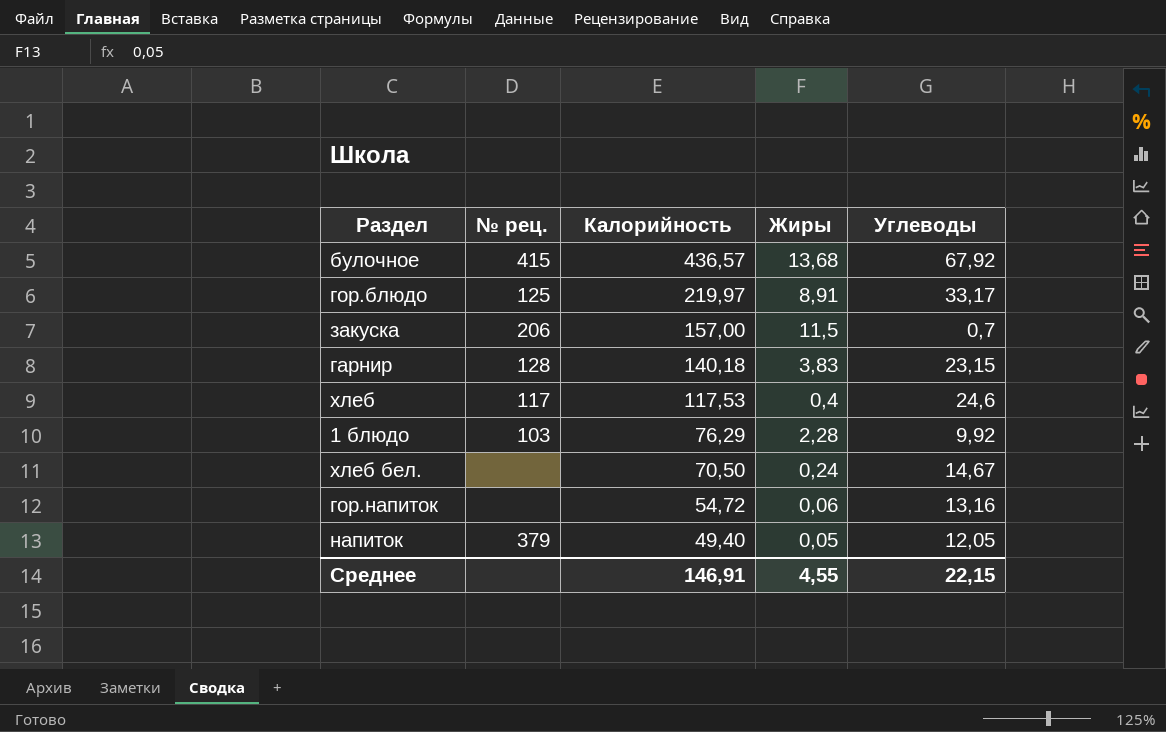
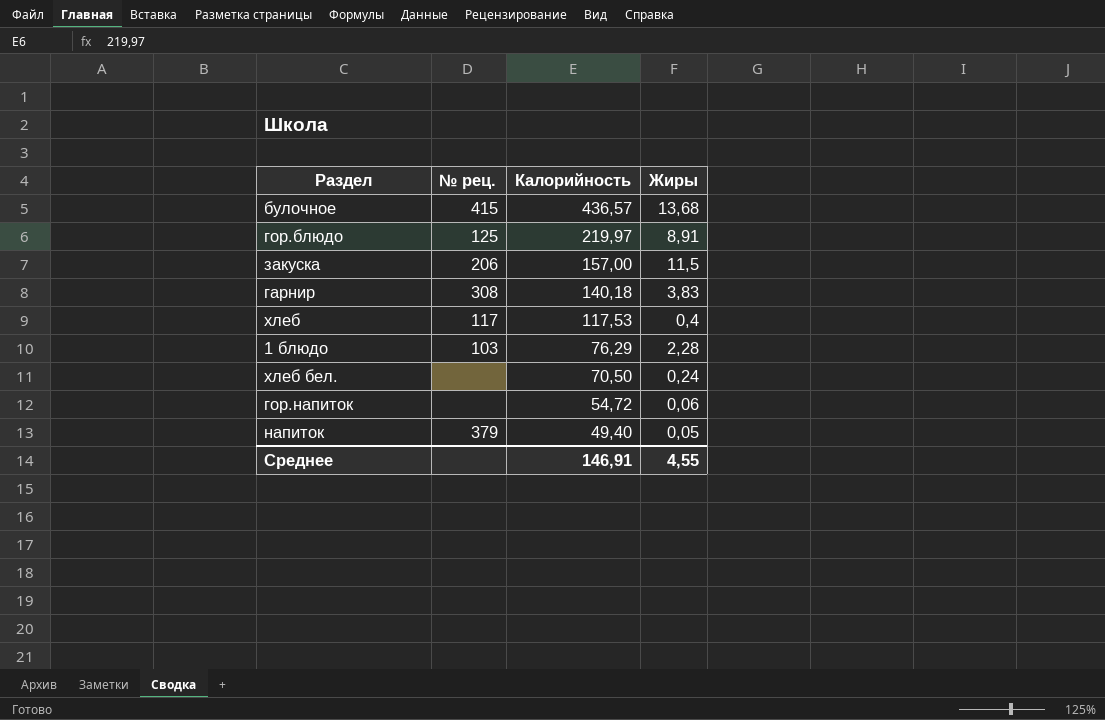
column Углеводы | position: 5 -> none
гарнир | № рец.: 128 -> 308

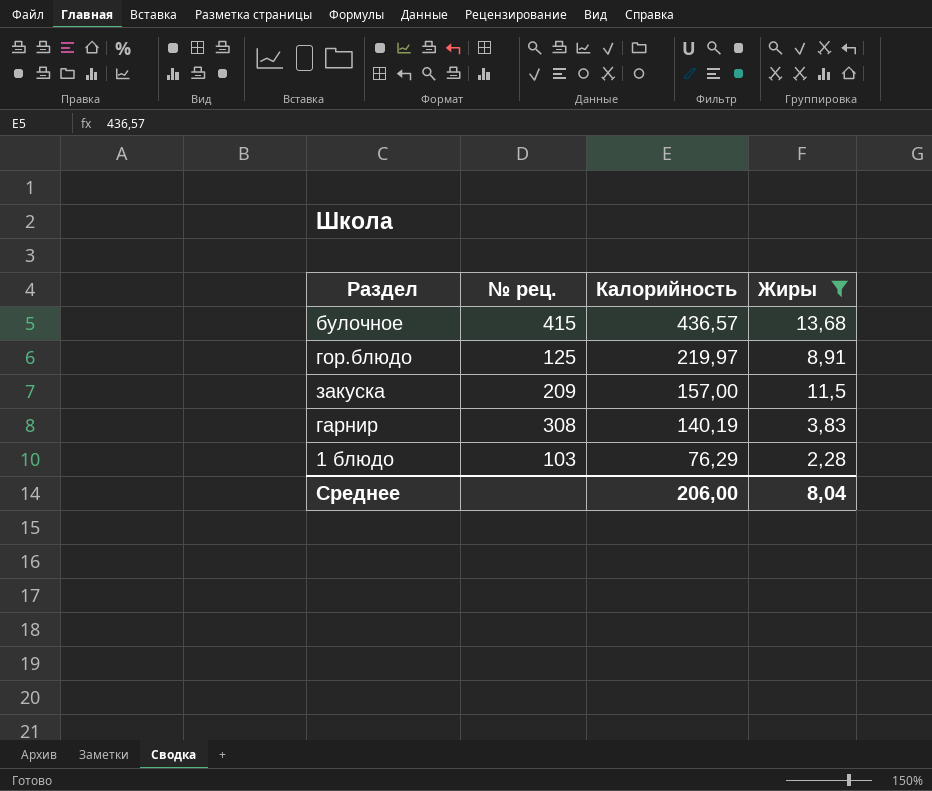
filter: none -> Жиры >= 2,28
закуска | № рец.: 206 -> 209
гарнир | Калорийность: 140,18 -> 140,19
Среднее | Калорийность: 146,91 -> 206,00
Среднее | Жиры: 4,55 -> 8,04

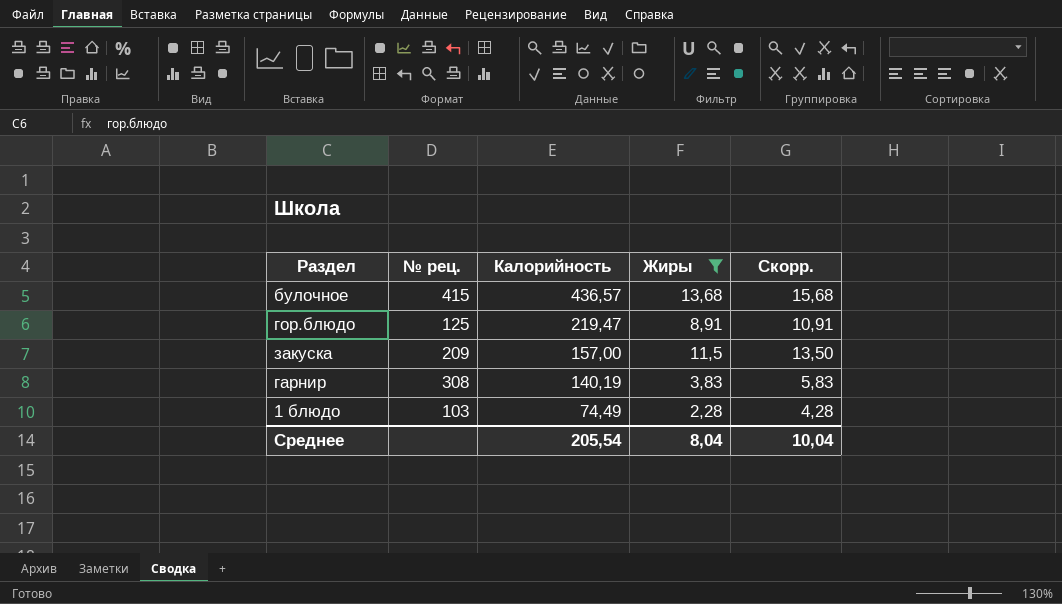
column Скорр. | formula: none -> [Жиры] + 2
гор.блюдо | Калорийность: 219,97 -> 219,47
1 блюдо | Калорийность: 76,29 -> 74,49
Среднее | Калорийность: 206,00 -> 205,54

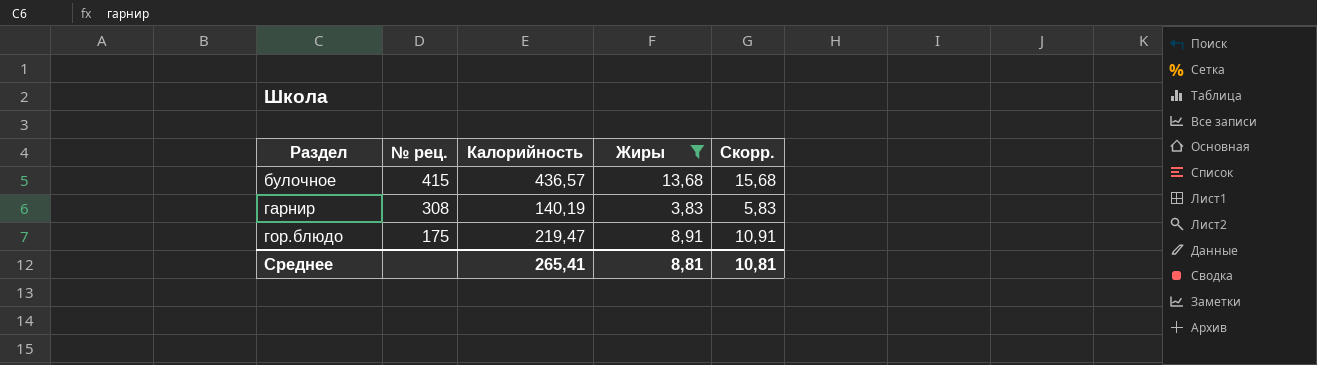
row order: Калорийность descending -> Раздел ascending
row закуска: 209 | 157,00 | 11,5 | 13,50 -> none
row 1 блюдо: 103 | 74,49 | 2,28 | 4,28 -> none
гор.блюдо | № рец.: 125 -> 175
Среднее | Калорийность: 205,54 -> 265,41
Среднее | Жиры: 8,04 -> 8,81
Среднее | Скорр.: 10,04 -> 10,81

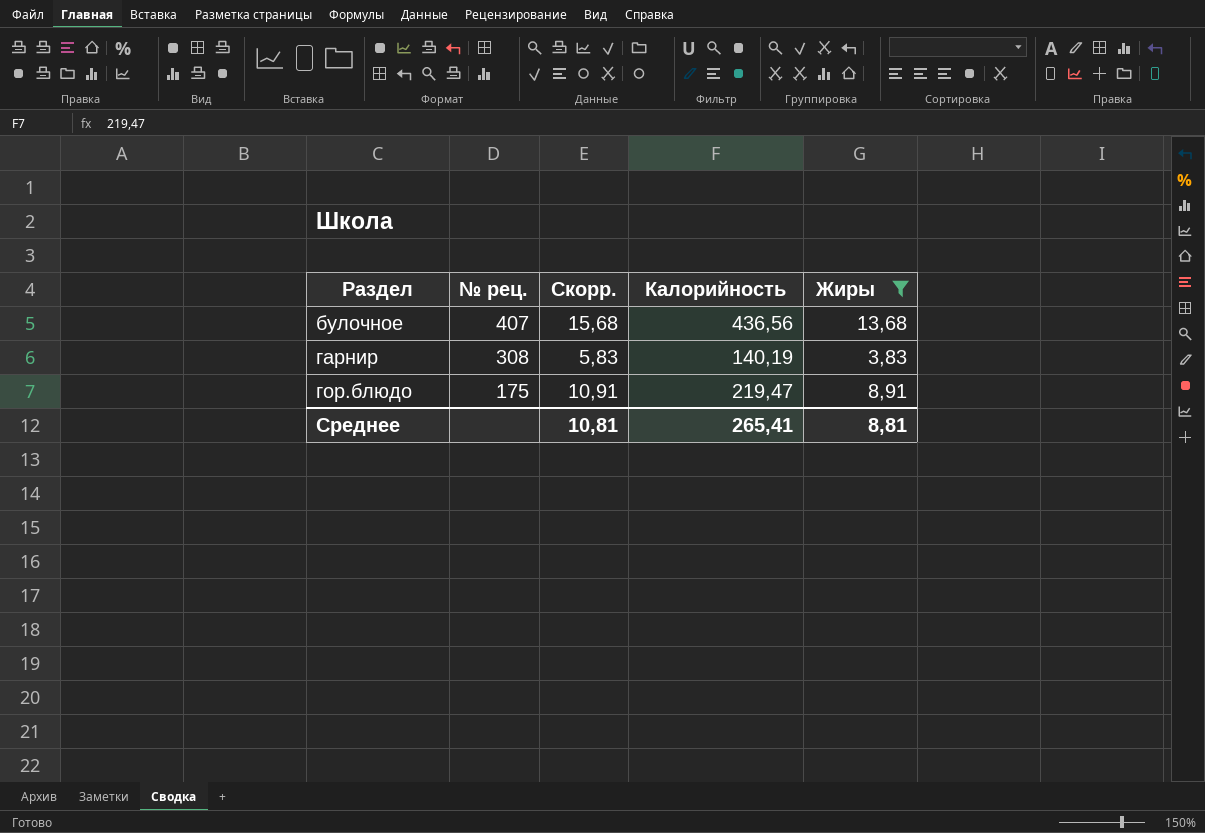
column Скорр. | position: 5 -> 3
булочное | № рец.: 415 -> 407
булочное | Калорийность: 436,57 -> 436,56

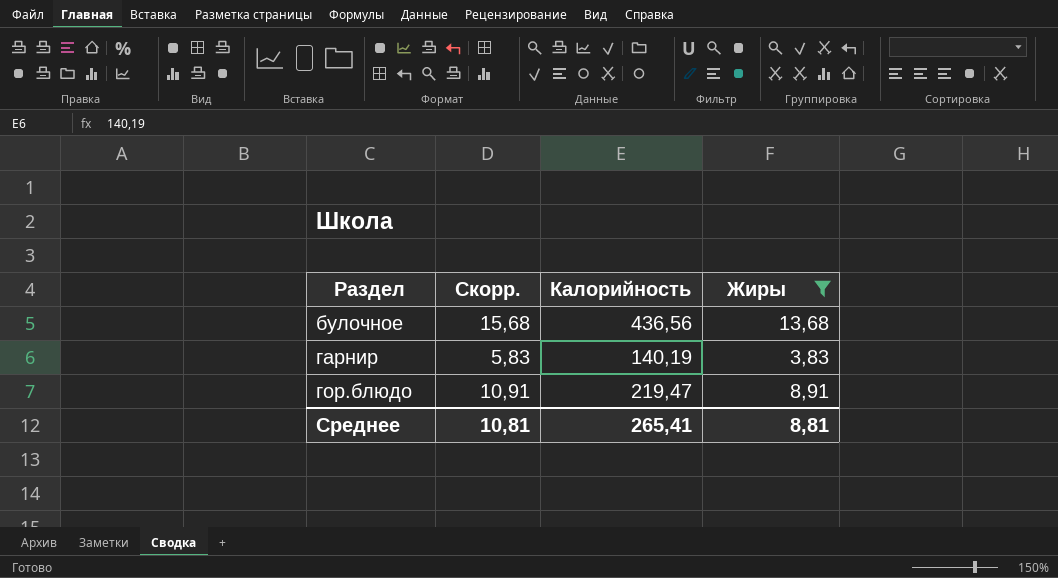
column № рец. | position: 2 -> none

